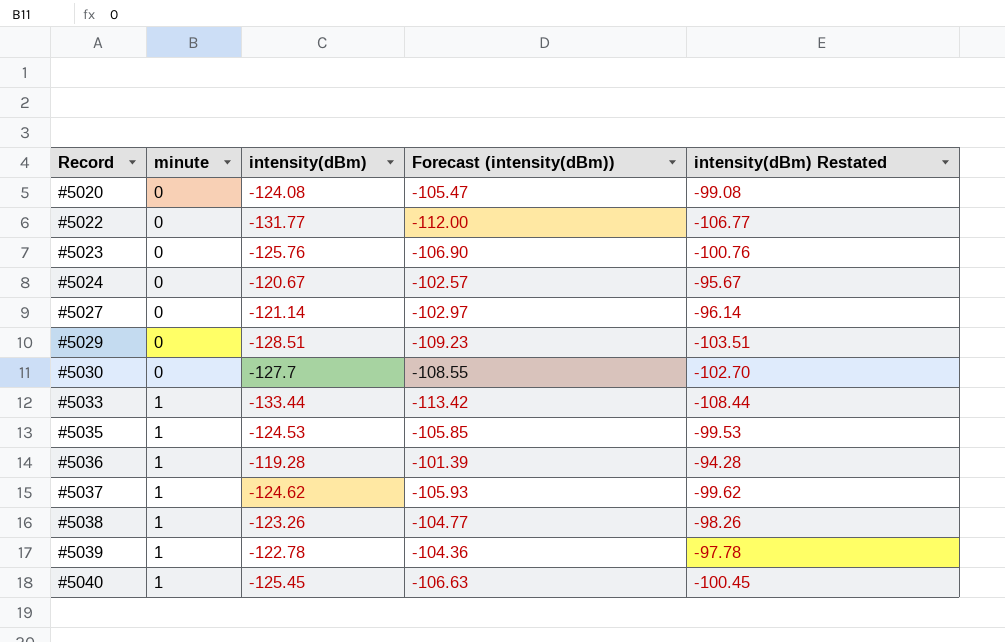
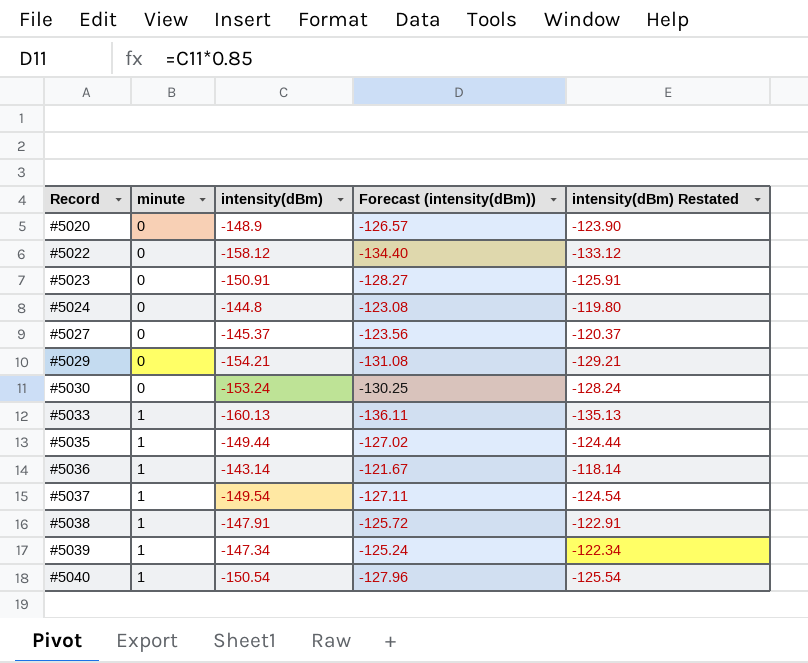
#5020 | intensity(dBm): -124.08 -> -148.9
#5020 | Forecast (intensity(dBm)): -105.47 -> -126.57
#5020 | intensity(dBm) Restated: -99.08 -> -123.90
#5022 | intensity(dBm): -131.77 -> -158.12
#5022 | Forecast (intensity(dBm)): -112.00 -> -134.40
#5022 | intensity(dBm) Restated: -106.77 -> -133.12
#5023 | intensity(dBm): -125.76 -> -150.91
#5023 | Forecast (intensity(dBm)): -106.90 -> -128.27
#5023 | intensity(dBm) Restated: -100.76 -> -125.91
#5024 | intensity(dBm): -120.67 -> -144.8
#5024 | Forecast (intensity(dBm)): -102.57 -> -123.08
#5024 | intensity(dBm) Restated: -95.67 -> -119.80
#5027 | intensity(dBm): -121.14 -> -145.37
#5027 | Forecast (intensity(dBm)): -102.97 -> -123.56
#5027 | intensity(dBm) Restated: -96.14 -> -120.37
#5029 | intensity(dBm): -128.51 -> -154.21
#5029 | Forecast (intensity(dBm)): -109.23 -> -131.08
#5029 | intensity(dBm) Restated: -103.51 -> -129.21
#5030 | intensity(dBm): -127.7 -> -153.24
#5030 | Forecast (intensity(dBm)): -108.55 -> -130.25
#5030 | intensity(dBm) Restated: -102.70 -> -128.24
#5033 | intensity(dBm): -133.44 -> -160.13
#5033 | Forecast (intensity(dBm)): -113.42 -> -136.11
#5033 | intensity(dBm) Restated: -108.44 -> -135.13
#5035 | intensity(dBm): -124.53 -> -149.44
#5035 | Forecast (intensity(dBm)): -105.85 -> -127.02
#5035 | intensity(dBm) Restated: -99.53 -> -124.44
#5036 | intensity(dBm): -119.28 -> -143.14
#5036 | Forecast (intensity(dBm)): -101.39 -> -121.67
#5036 | intensity(dBm) Restated: -94.28 -> -118.14
#5037 | intensity(dBm): -124.62 -> -149.54
#5037 | Forecast (intensity(dBm)): -105.93 -> -127.11
#5037 | intensity(dBm) Restated: -99.62 -> -124.54
#5038 | intensity(dBm): -123.26 -> -147.91
#5038 | Forecast (intensity(dBm)): -104.77 -> -125.72
#5038 | intensity(dBm) Restated: -98.26 -> -122.91
#5039 | intensity(dBm): -122.78 -> -147.34
#5039 | Forecast (intensity(dBm)): -104.36 -> -125.24
#5039 | intensity(dBm) Restated: -97.78 -> -122.34
#5040 | intensity(dBm): -125.45 -> -150.54
#5040 | Forecast (intensity(dBm)): -106.63 -> -127.96
#5040 | intensity(dBm) Restated: -100.45 -> -125.54

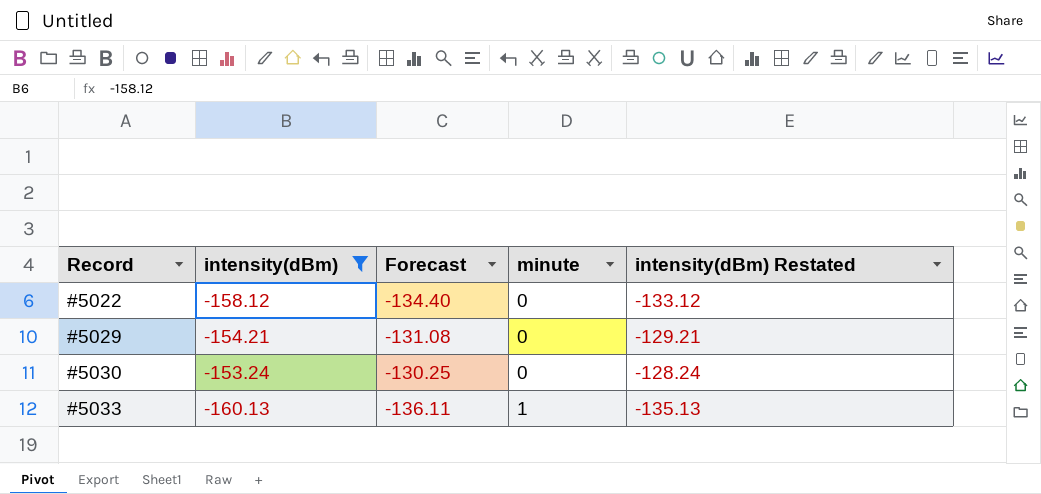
filter: none -> intensity(dBm) <= -153.24
column name: Forecast (intensity(dBm)) -> Forecast
column minute | position: 2 -> 4

